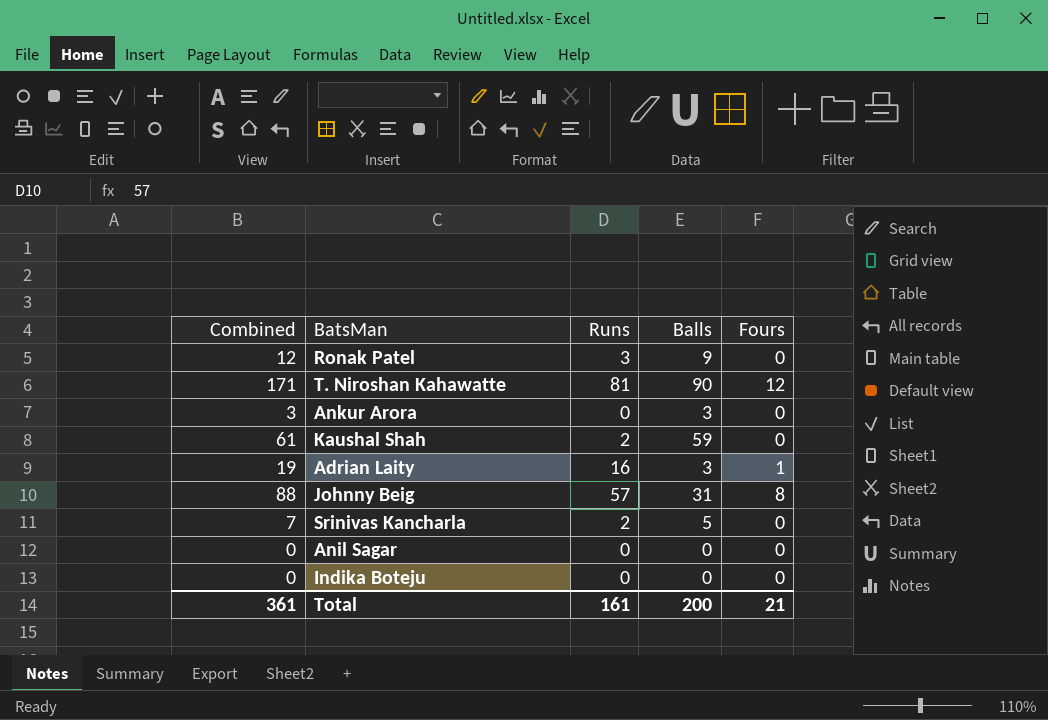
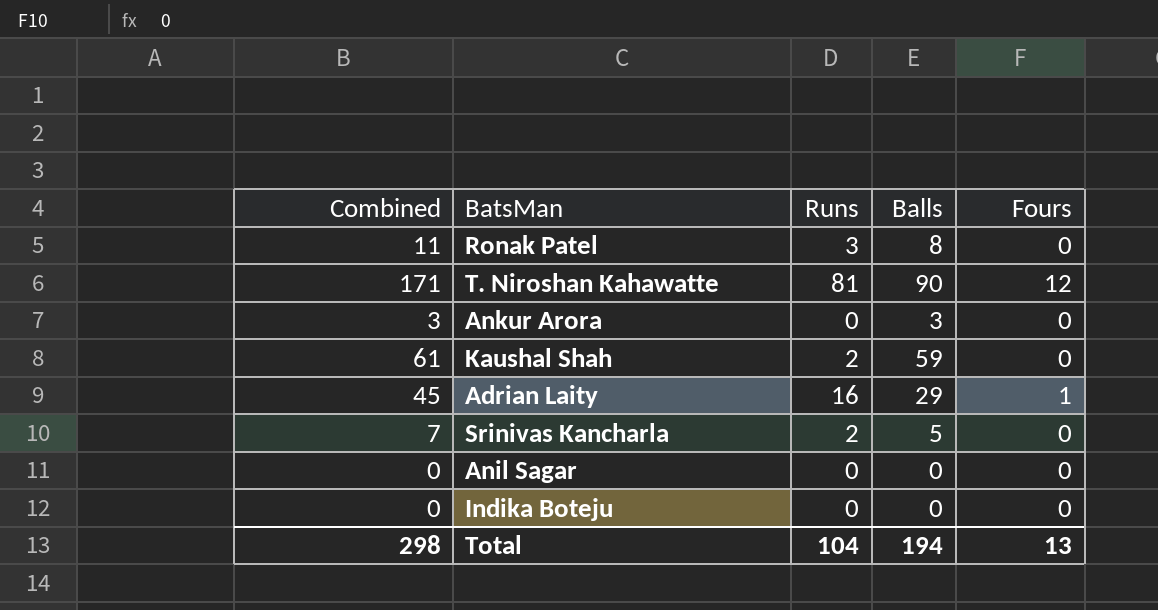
row Johnny Beig: 88 | 57 | 31 | 8 -> none
Ronak Patel | Combined: 12 -> 11
Ronak Patel | Balls: 9 -> 8
Adrian Laity | Combined: 19 -> 45
Adrian Laity | Balls: 3 -> 29
Total | Combined: 361 -> 298
Total | Runs: 161 -> 104
Total | Balls: 200 -> 194
Total | Fours: 21 -> 13

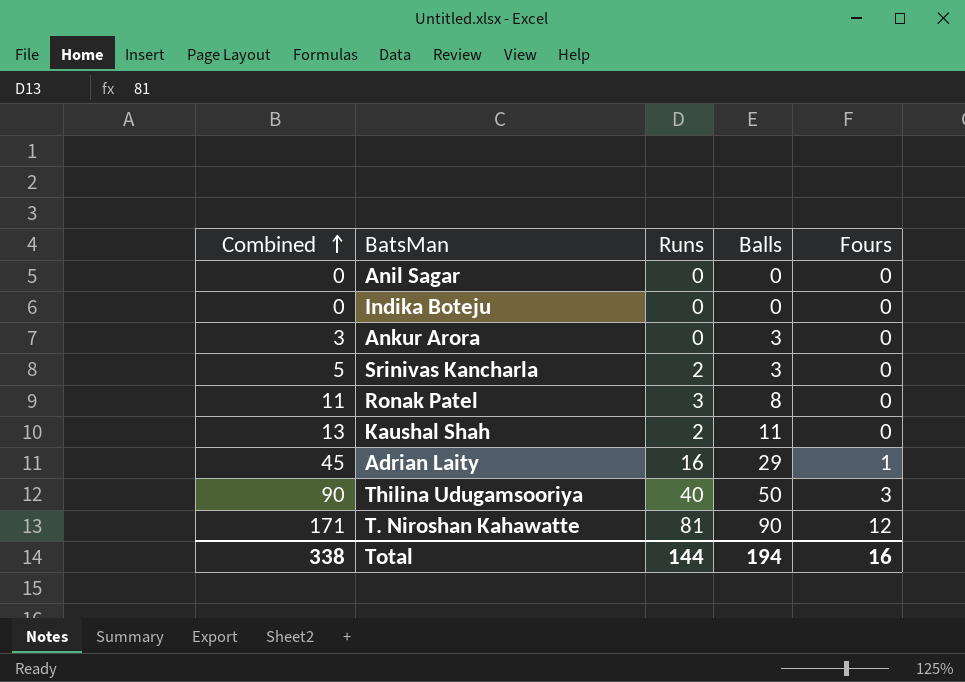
row order: none -> Combined ascending
Srinivas Kancharla | Combined: 7 -> 5
Srinivas Kancharla | Balls: 5 -> 3
Kaushal Shah | Combined: 61 -> 13
Kaushal Shah | Balls: 59 -> 11
row Thilina Udugamsooriya: none -> 90 | 40 | 50 | 3
Total | Combined: 298 -> 338
Total | Runs: 104 -> 144
Total | Fours: 13 -> 16

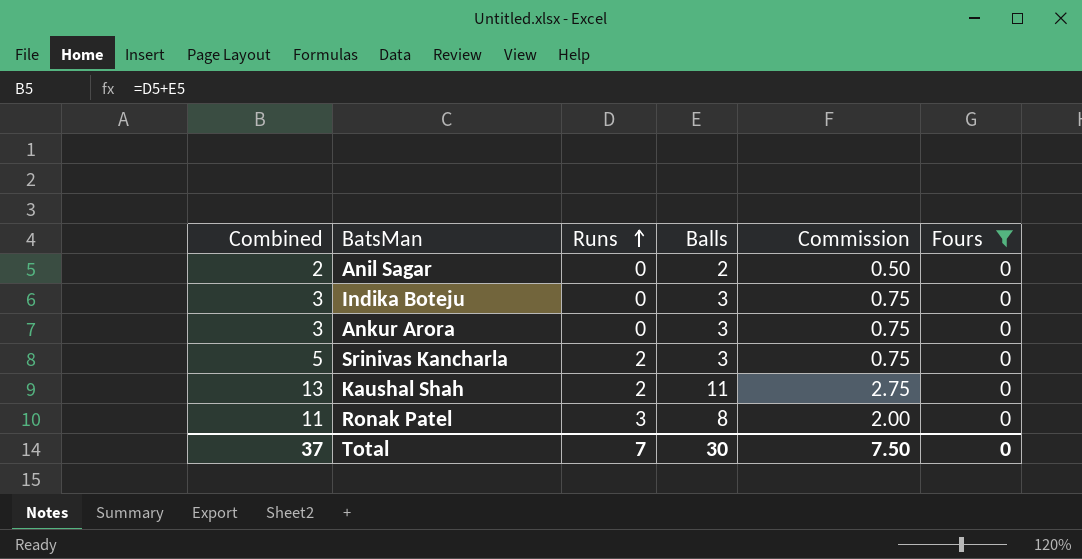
filter: none -> Fours = 0
row order: Combined ascending -> Runs ascending
column Commission | formula: none -> [Balls] * 0.25
Anil Sagar | Combined: 0 -> 2
Anil Sagar | Balls: 0 -> 2
Indika Boteju | Combined: 0 -> 3
Indika Boteju | Balls: 0 -> 3
Total | Combined: 338 -> 37
Total | Runs: 144 -> 7
Total | Balls: 194 -> 30
Total | Fours: 16 -> 0

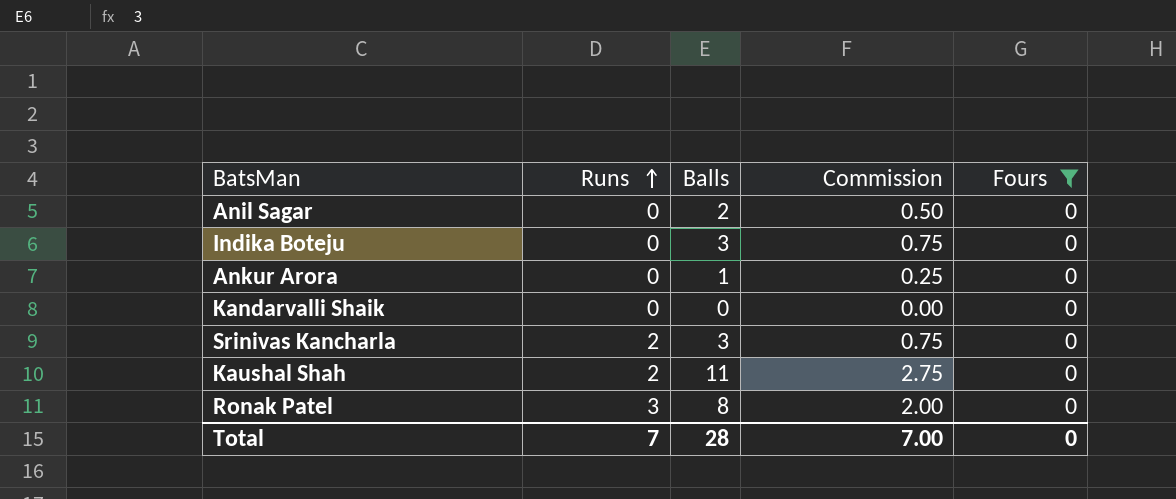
column Combined | formula: [Runs] + [Balls] -> none
Ankur Arora | Balls: 3 -> 1
Ankur Arora | Commission: 0.75 -> 0.25
row Kandarvalli Shaik: none -> 0 | 0 | 0.00 | 0
Total | Balls: 30 -> 28
Total | Commission: 7.50 -> 7.00

